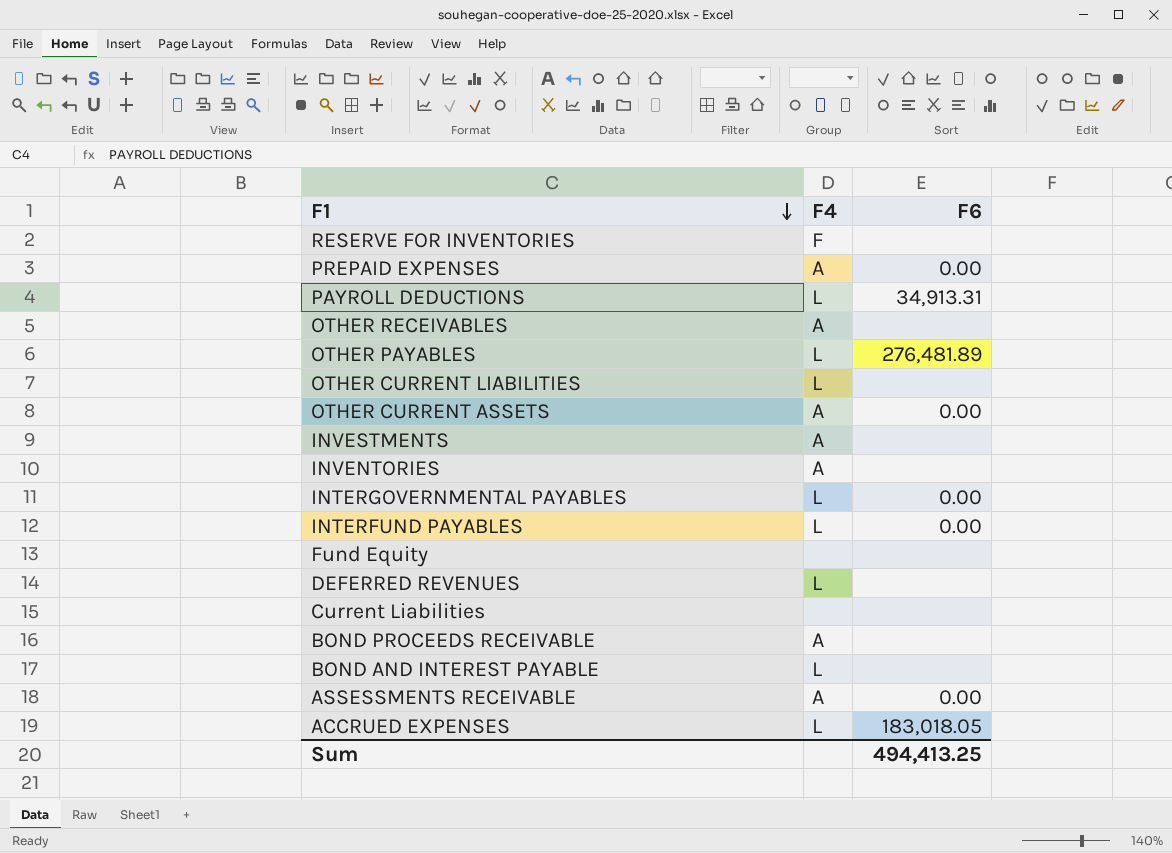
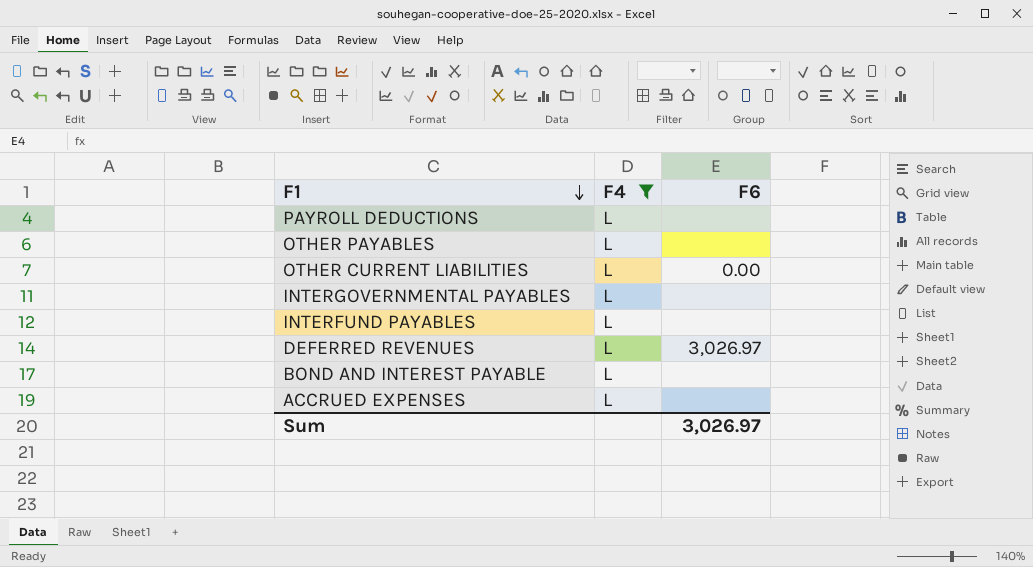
filter: none -> F4 = L
PAYROLL DEDUCTIONS | F6: 34,913.31 -> none
OTHER PAYABLES | F6: 276,481.89 -> none
OTHER CURRENT LIABILITIES | F6: none -> 0.00
INTERGOVERNMENTAL PAYABLES | F6: 0.00 -> none
INTERFUND PAYABLES | F6: 0.00 -> none
DEFERRED REVENUES | F6: none -> 3,026.97
ACCRUED EXPENSES | F6: 183,018.05 -> none
Sum | F6: 494,413.25 -> 3,026.97

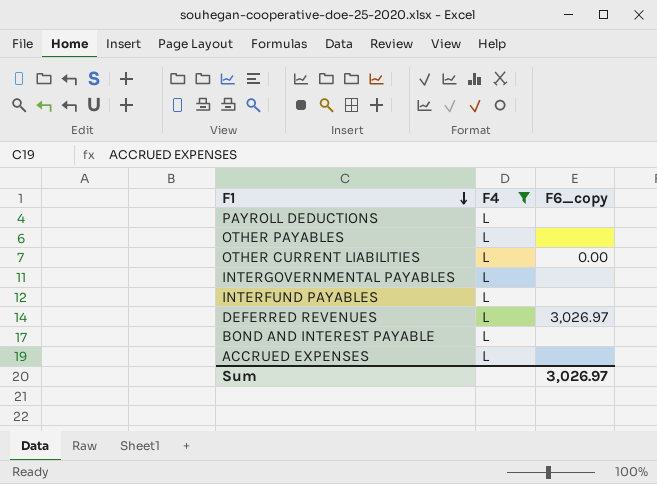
column name: F6 -> F6_copy

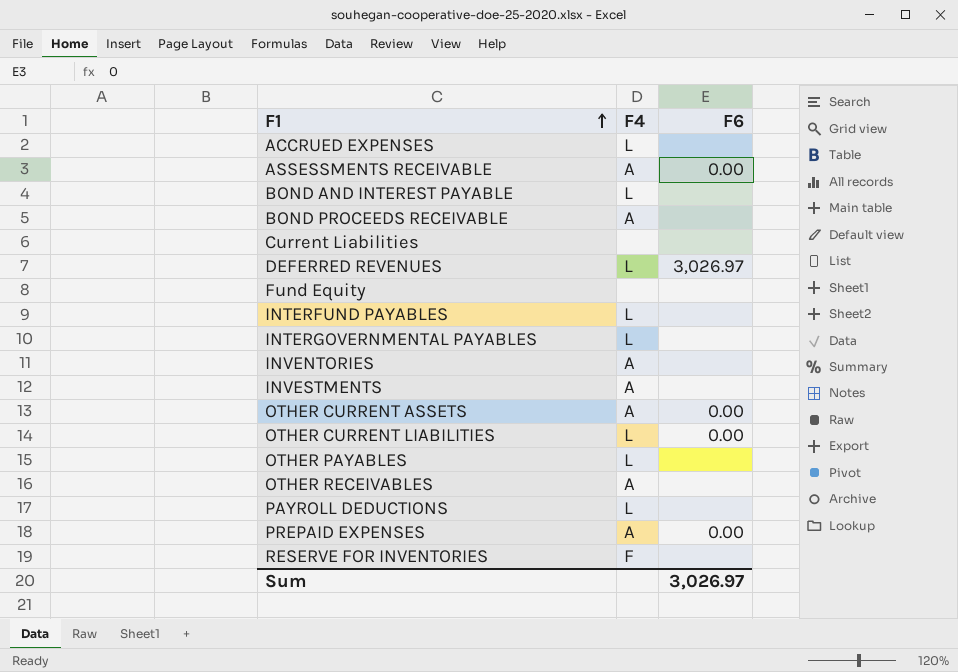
filter: F4 = L -> none
row order: F1 descending -> F1 ascending
column name: F6_copy -> F6

